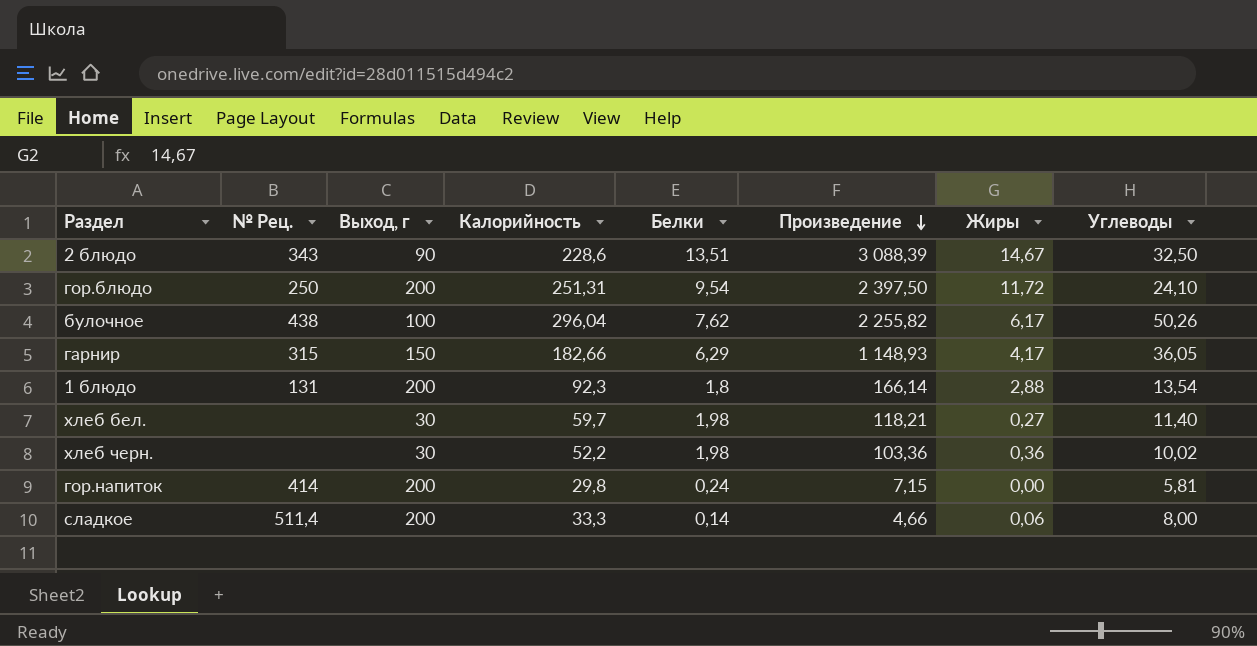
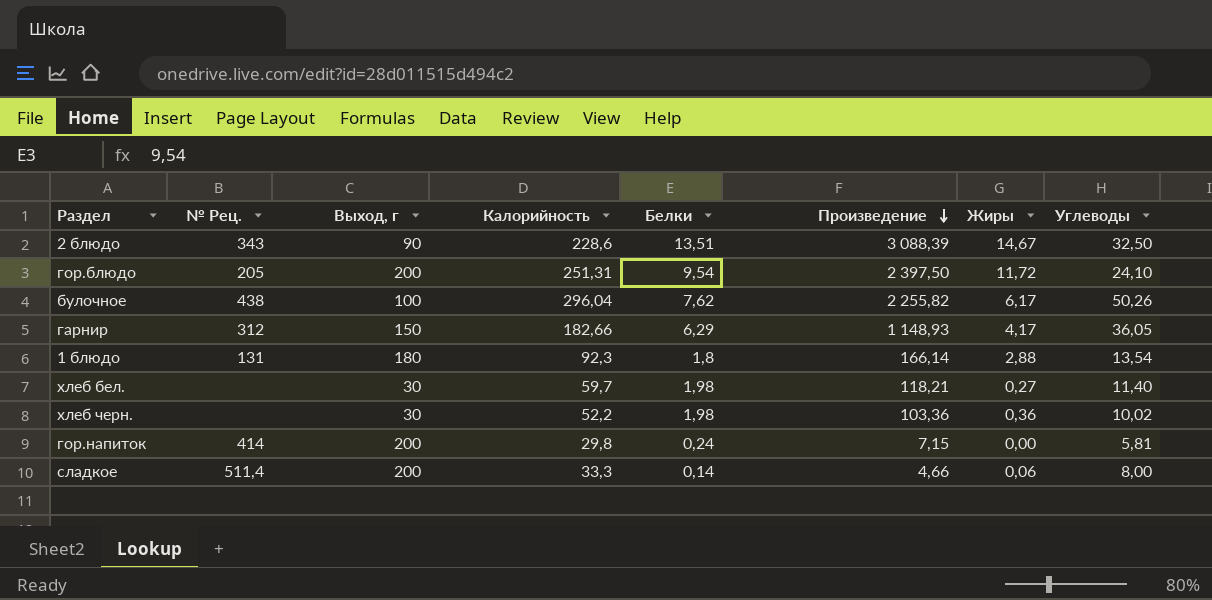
гор.блюдо | № Рец.: 250 -> 205
гарнир | № Рец.: 315 -> 312
1 блюдо | Выход, г: 200 -> 180

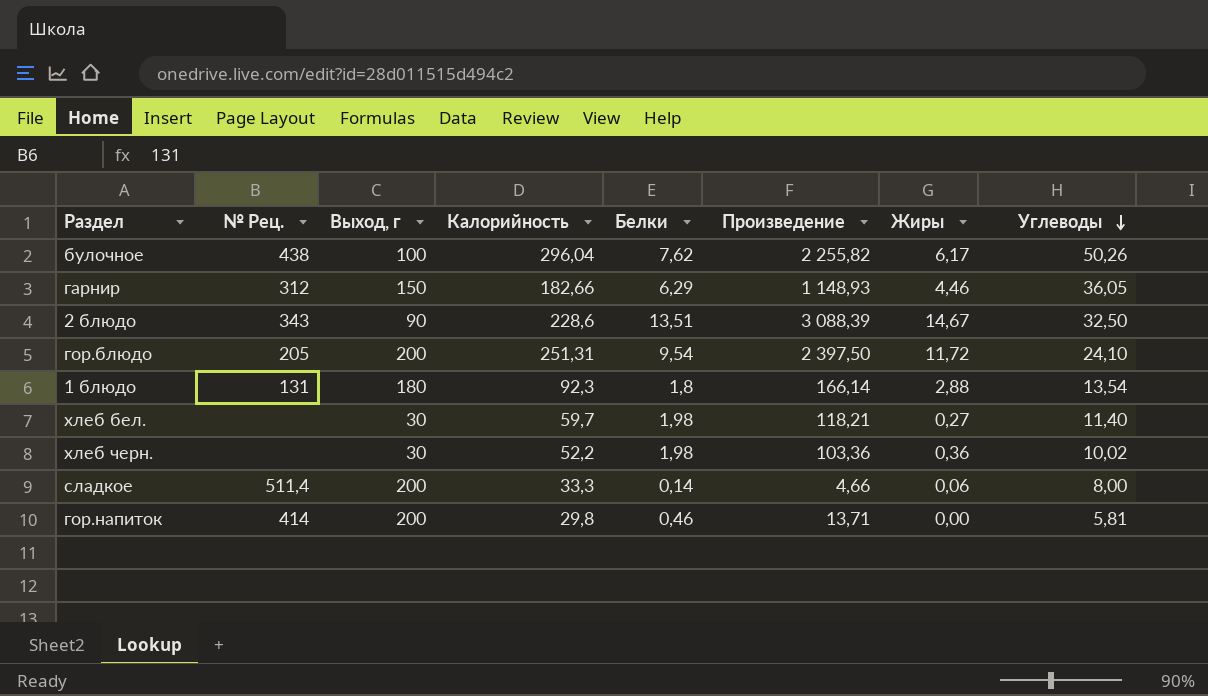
row order: Произведение descending -> Углеводы descending
гарнир | Жиры: 4,17 -> 4,46
гор.напиток | Белки: 0,24 -> 0,46
гор.напиток | Произведение: 7,15 -> 13,71

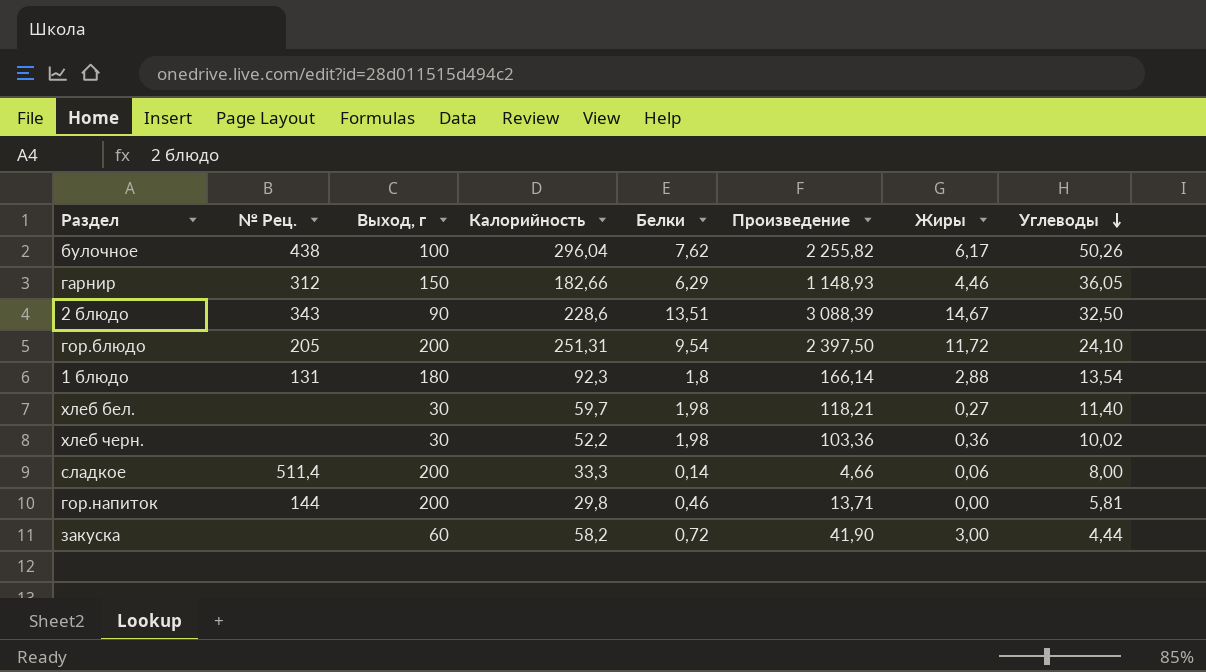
гор.напиток | № Рец.: 414 -> 144
row закуска: none -> none | 60 | 58,2 | 0,72 | 41,90 | 3,00 | 4,44

